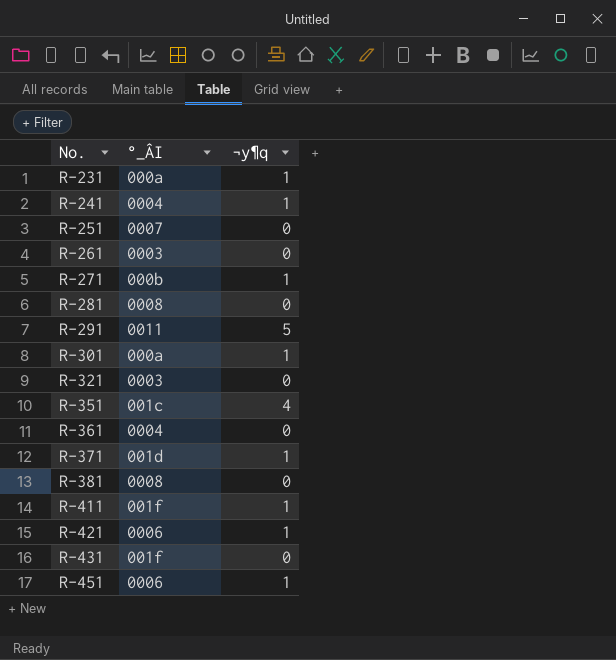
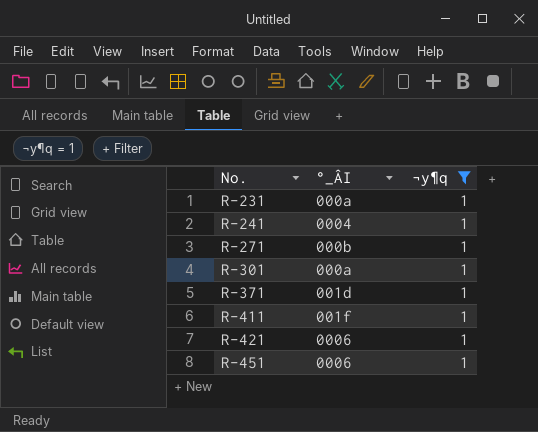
filter: none -> ¬y¶q = 1

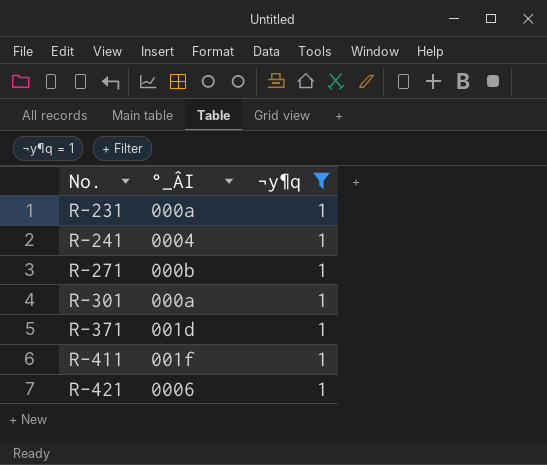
row R-451: 0006 | 1 -> none

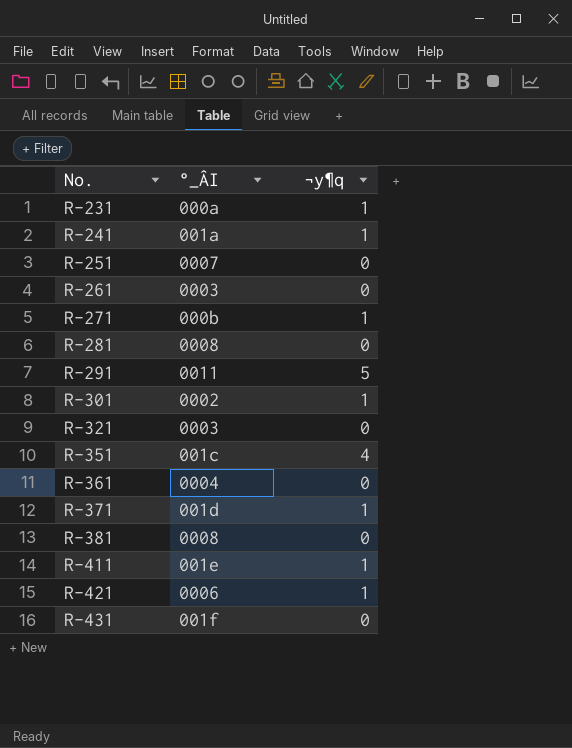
filter: ¬y¶q = 1 -> none
R-241 | °_ÂI: 0004 -> 001a
R-301 | °_ÂI: 000a -> 0002
R-411 | °_ÂI: 001f -> 001e

